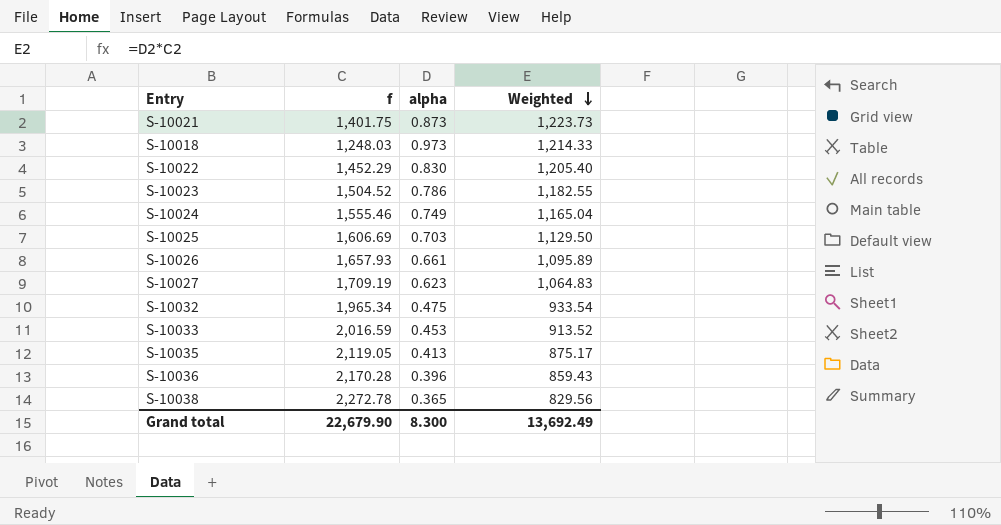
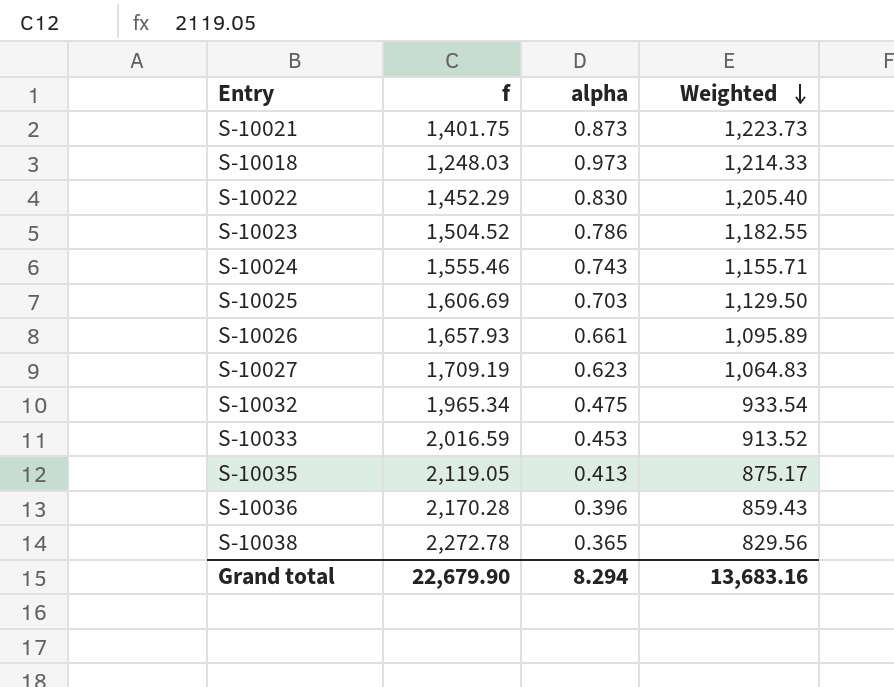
S-10024 | alpha: 0.749 -> 0.743
S-10024 | Weighted: 1,165.04 -> 1,155.71
Grand total | alpha: 8.300 -> 8.294
Grand total | Weighted: 13,692.49 -> 13,683.16

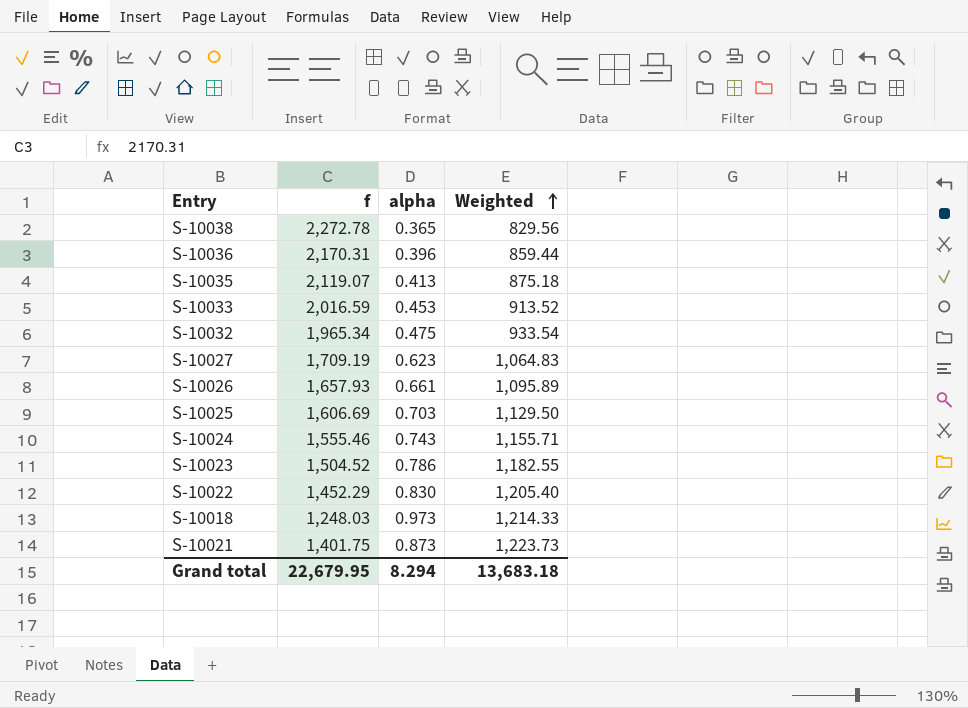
row order: Weighted descending -> Weighted ascending
S-10036 | f: 2,170.28 -> 2,170.31
S-10036 | Weighted: 859.43 -> 859.44
S-10035 | f: 2,119.05 -> 2,119.07
S-10035 | Weighted: 875.17 -> 875.18
Grand total | f: 22,679.90 -> 22,679.95
Grand total | Weighted: 13,683.16 -> 13,683.18

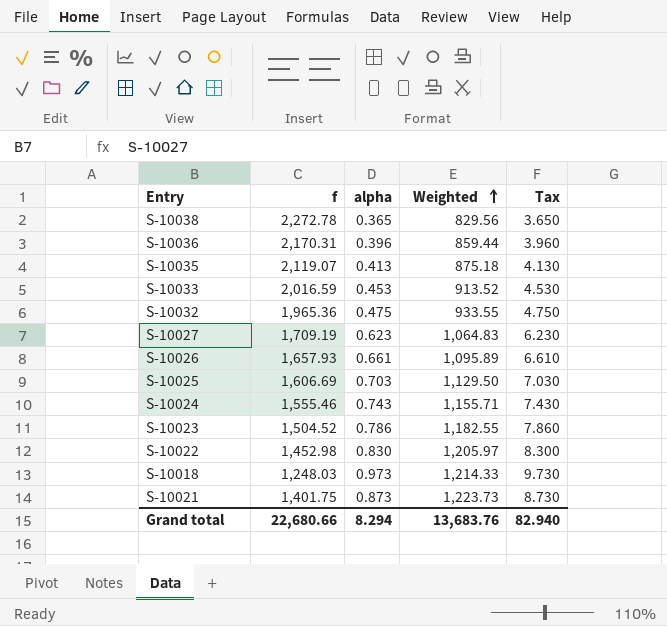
column Tax | formula: none -> [alpha] * 10
S-10032 | f: 1,965.34 -> 1,965.36
S-10032 | Weighted: 933.54 -> 933.55
S-10022 | f: 1,452.29 -> 1,452.98
S-10022 | Weighted: 1,205.40 -> 1,205.97
Grand total | f: 22,679.95 -> 22,680.66
Grand total | Weighted: 13,683.18 -> 13,683.76

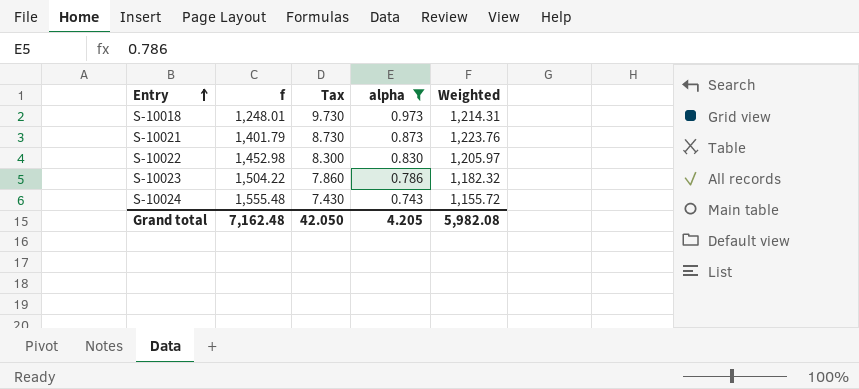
filter: none -> alpha >= 0.743
row order: Weighted ascending -> Entry ascending
column Tax | position: 5 -> 3
S-10018 | f: 1,248.03 -> 1,248.01
S-10018 | Weighted: 1,214.33 -> 1,214.31
S-10021 | f: 1,401.75 -> 1,401.79
S-10021 | Weighted: 1,223.73 -> 1,223.76
S-10023 | f: 1,504.52 -> 1,504.22
S-10023 | Weighted: 1,182.55 -> 1,182.32
S-10024 | f: 1,555.46 -> 1,555.48
S-10024 | Weighted: 1,155.71 -> 1,155.72
Grand total | f: 22,680.66 -> 7,162.48
Grand total | Tax: 82.940 -> 42.050
Grand total | alpha: 8.294 -> 4.205
Grand total | Weighted: 13,683.76 -> 5,982.08

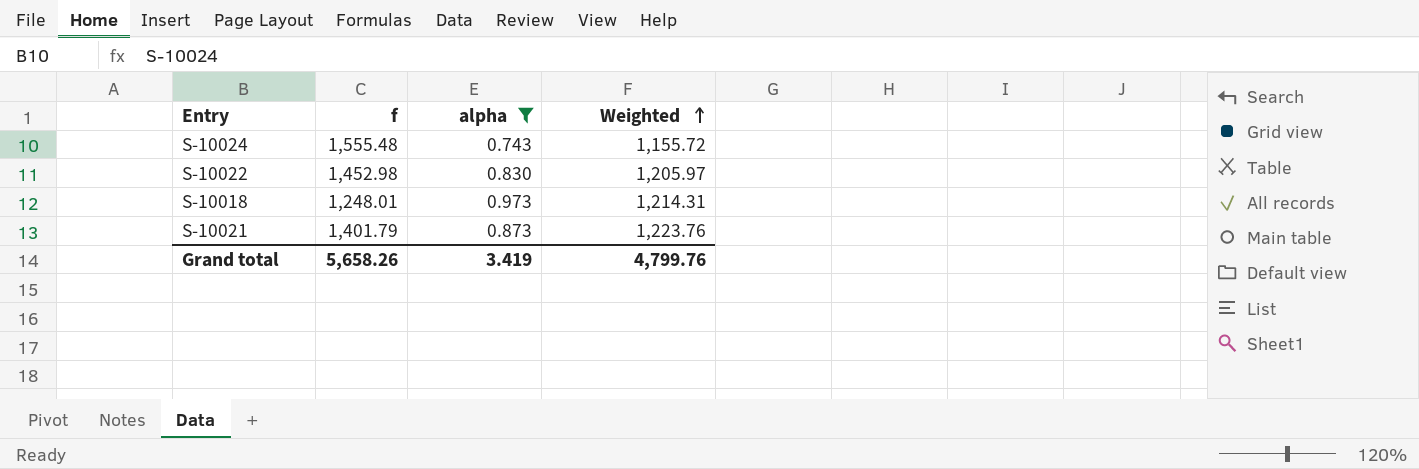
row order: Entry ascending -> Weighted ascending
column Tax | formula: [alpha] * 10 -> none
row S-10023: 1,504.22 | 7.860 | 0.786 | 1,182.32 -> none
Grand total | f: 7,162.48 -> 5,658.26
Grand total | alpha: 4.205 -> 3.419
Grand total | Weighted: 5,982.08 -> 4,799.76

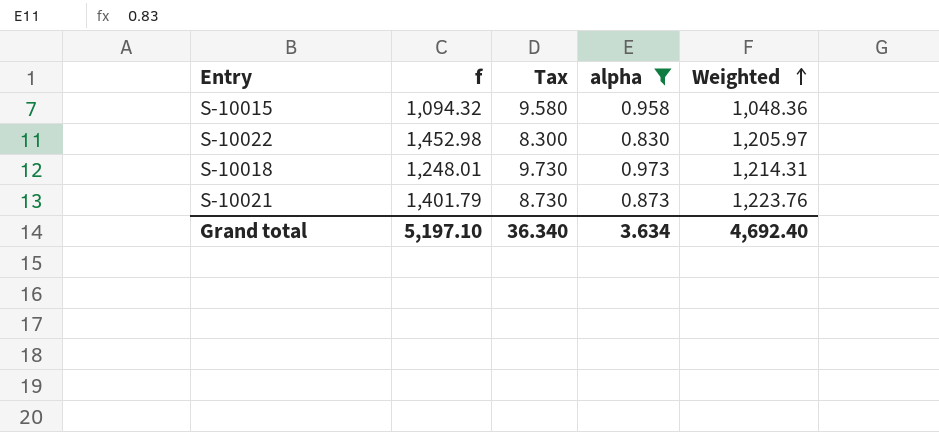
column Tax | formula: none -> [alpha] * 10
row S-10024: 1,555.48 | 0.743 | 1,155.72 -> none
row S-10015: none -> 1,094.32 | 9.580 | 0.958 | 1,048.36
Grand total | f: 5,658.26 -> 5,197.10
Grand total | alpha: 3.419 -> 3.634
Grand total | Weighted: 4,799.76 -> 4,692.40

